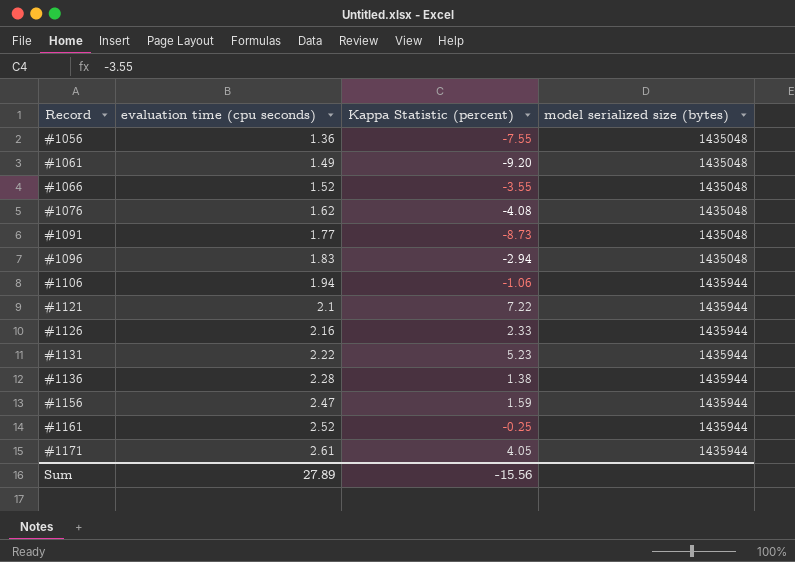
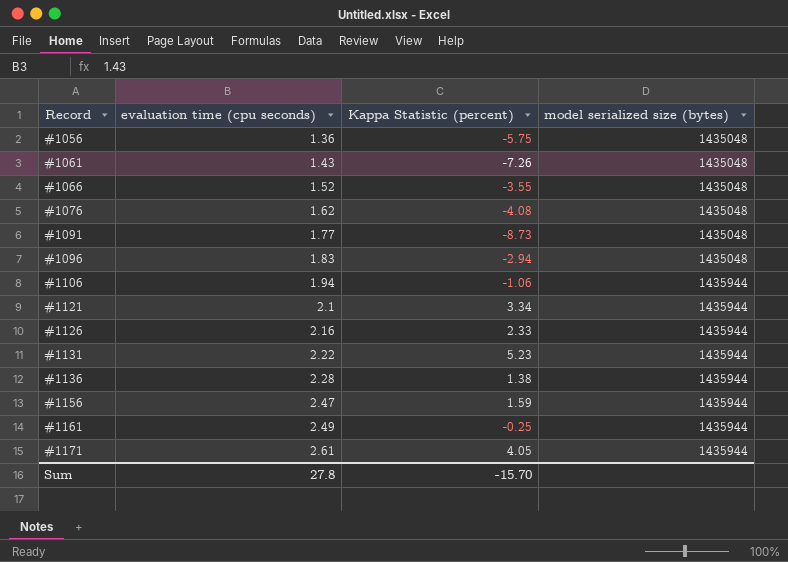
#1056 | Kappa Statistic (percent): -7.55 -> -5.75
#1061 | evaluation time (cpu seconds): 1.49 -> 1.43
#1061 | Kappa Statistic (percent): -9.20 -> -7.26
#1121 | Kappa Statistic (percent): 7.22 -> 3.34
#1161 | evaluation time (cpu seconds): 2.52 -> 2.49
Sum | evaluation time (cpu seconds): 27.89 -> 27.8
Sum | Kappa Statistic (percent): -15.56 -> -15.70

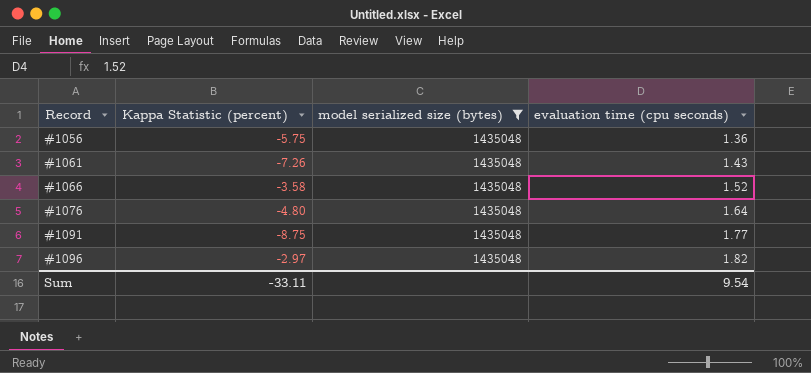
filter: none -> model serialized size (bytes) = 1435048
column evaluation time (cpu seconds) | position: 2 -> 4
#1066 | Kappa Statistic (percent): -3.55 -> -3.58
#1076 | Kappa Statistic (percent): -4.08 -> -4.80
#1076 | evaluation time (cpu seconds): 1.62 -> 1.64
#1091 | Kappa Statistic (percent): -8.73 -> -8.75
#1096 | Kappa Statistic (percent): -2.94 -> -2.97
#1096 | evaluation time (cpu seconds): 1.83 -> 1.82
Sum | Kappa Statistic (percent): -15.70 -> -33.11
Sum | evaluation time (cpu seconds): 27.8 -> 9.54

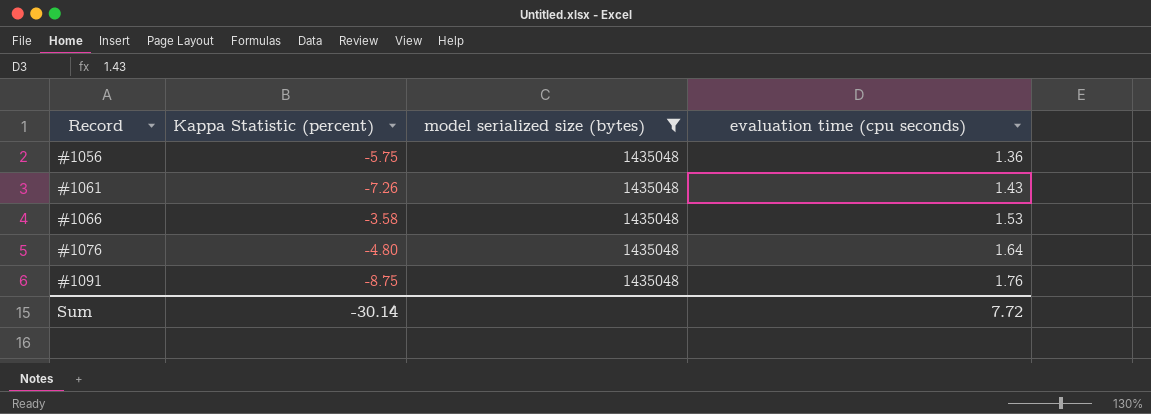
row #1096: -2.97 | 1435048 | 1.82 -> none
#1066 | evaluation time (cpu seconds): 1.52 -> 1.53
#1091 | evaluation time (cpu seconds): 1.77 -> 1.76
Sum | Kappa Statistic (percent): -33.11 -> -30.14
Sum | evaluation time (cpu seconds): 9.54 -> 7.72

